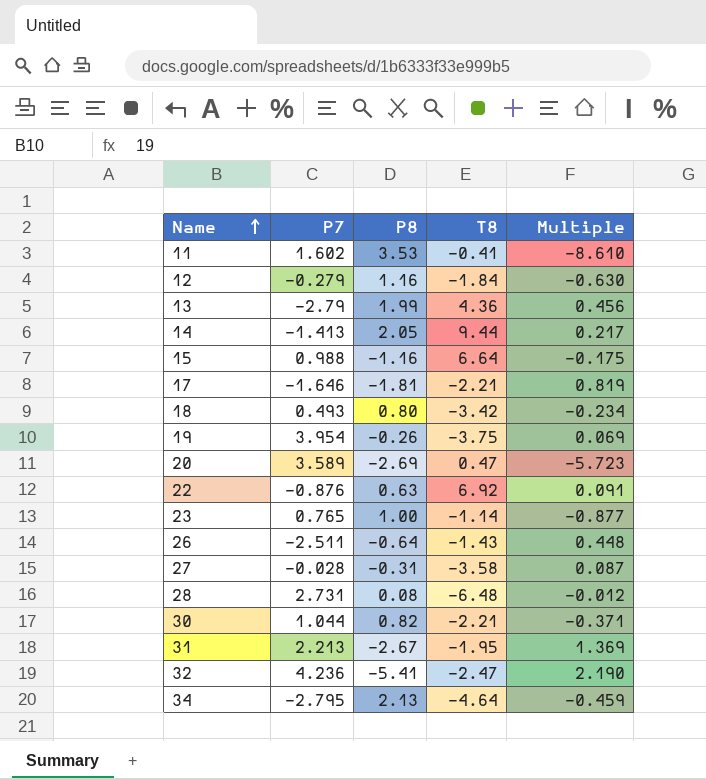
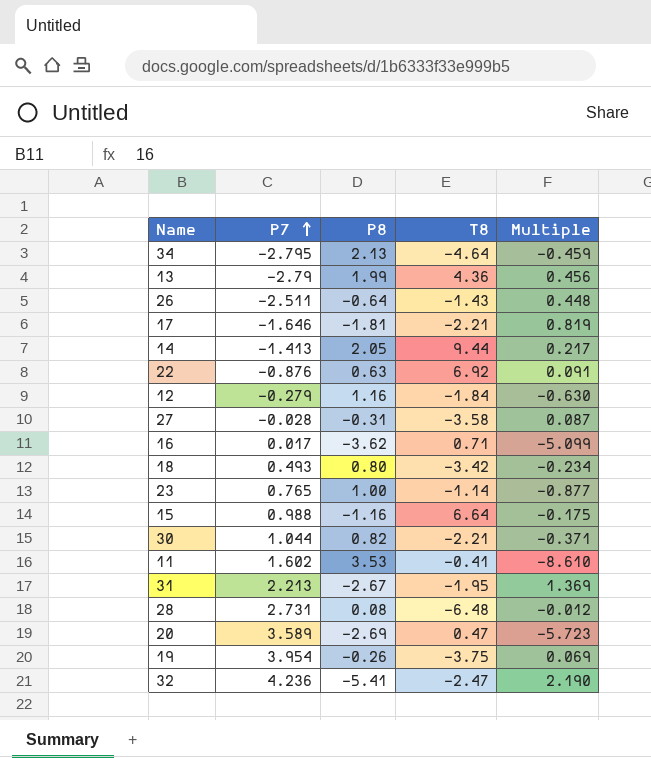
row order: Name ascending -> P7 ascending
row 16: none -> 0.017 | -3.62 | 0.71 | -5.099

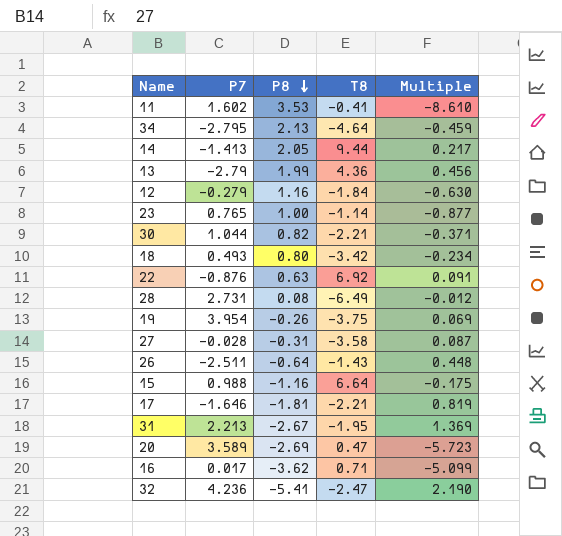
row order: P7 ascending -> P8 descending
28 | T8: -6.48 -> -6.49

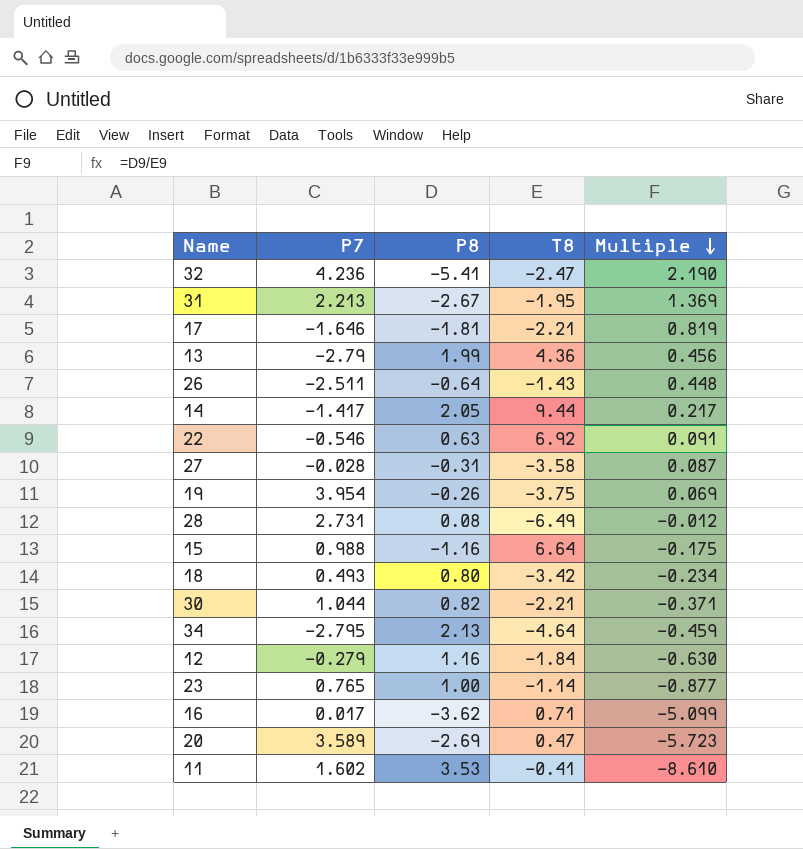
row order: P8 descending -> Multiple descending
14 | P7: -1.413 -> -1.417
22 | P7: -0.876 -> -0.546

